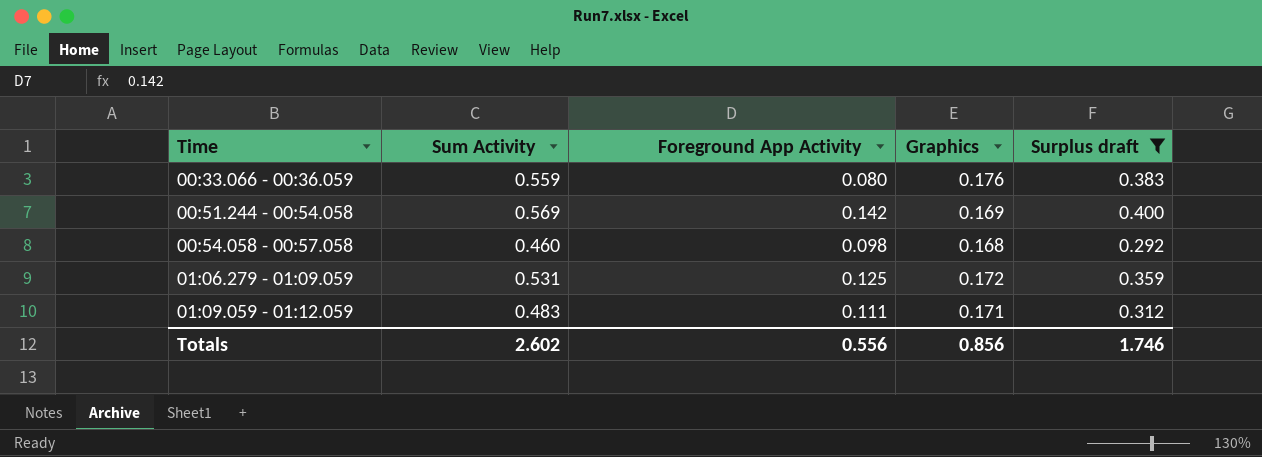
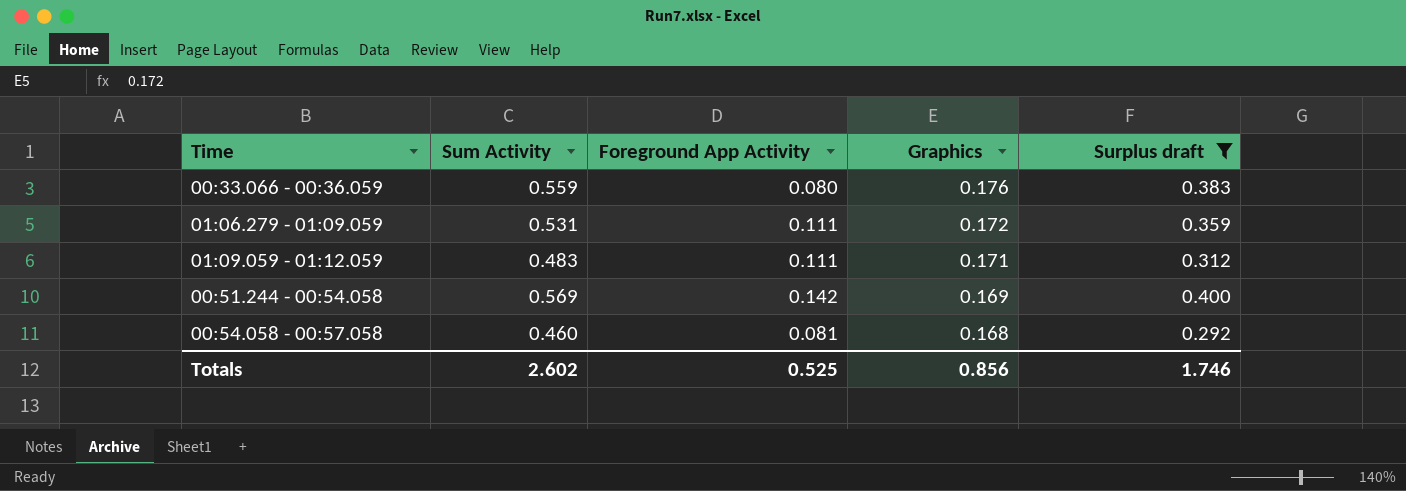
row order: Time ascending -> Graphics descending
01:06.279 - 01:09.059 | Foreground App Activity: 0.125 -> 0.111
00:54.058 - 00:57.058 | Foreground App Activity: 0.098 -> 0.081
Totals | Foreground App Activity: 0.556 -> 0.525

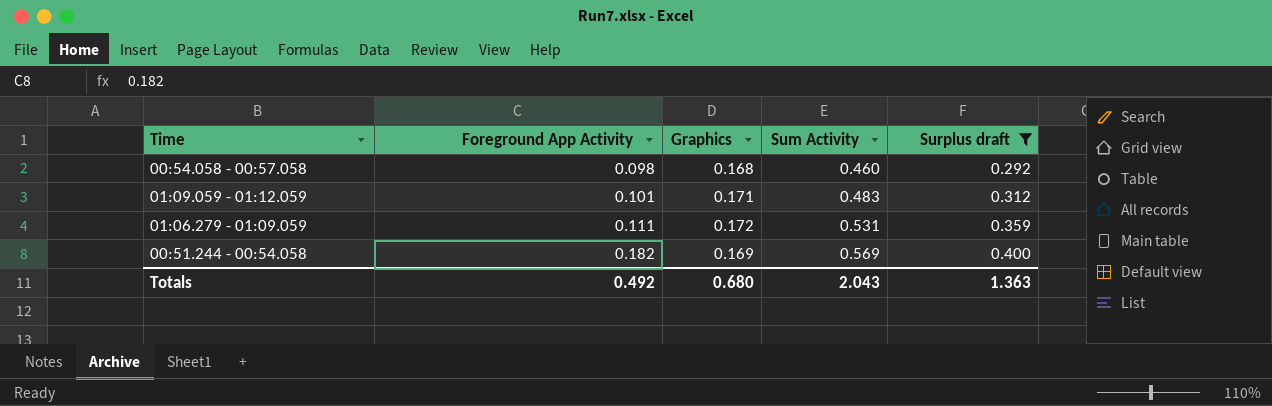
row order: Graphics descending -> Foreground App Activity ascending
column Sum Activity | position: 2 -> 4
row 00:33.066 - 00:36.059: 0.559 | 0.080 | 0.176 | 0.383 -> none
00:54.058 - 00:57.058 | Foreground App Activity: 0.081 -> 0.098
01:09.059 - 01:12.059 | Foreground App Activity: 0.111 -> 0.101
00:51.244 - 00:54.058 | Foreground App Activity: 0.142 -> 0.182
Totals | Foreground App Activity: 0.525 -> 0.492
Totals | Graphics: 0.856 -> 0.680
Totals | Sum Activity: 2.602 -> 2.043
Totals | Surplus draft: 1.746 -> 1.363

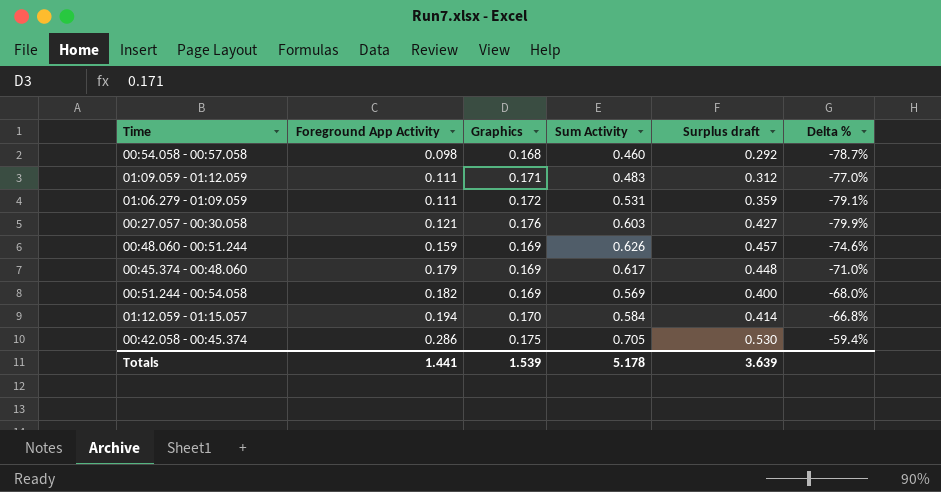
filter: Surplus draft <= 0.400 -> none
column Delta % | formula: none -> ([Foreground App Activity] - [Sum Activity]) / [Sum Activity]
01:09.059 - 01:12.059 | Foreground App Activity: 0.101 -> 0.111
Totals | Foreground App Activity: 0.492 -> 1.441
Totals | Graphics: 0.680 -> 1.539
Totals | Sum Activity: 2.043 -> 5.178
Totals | Surplus draft: 1.363 -> 3.639

